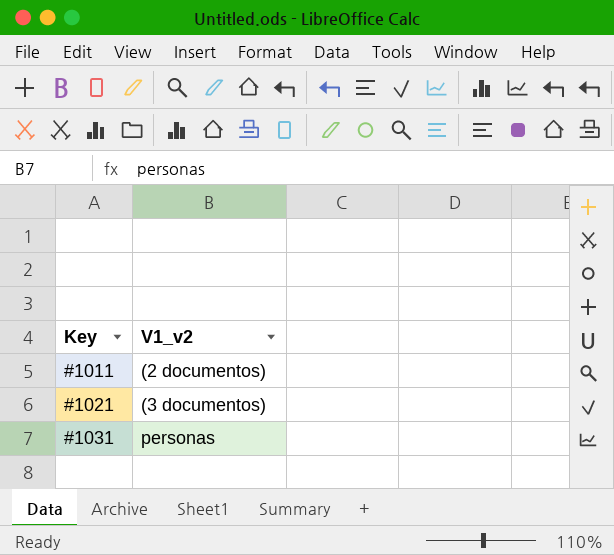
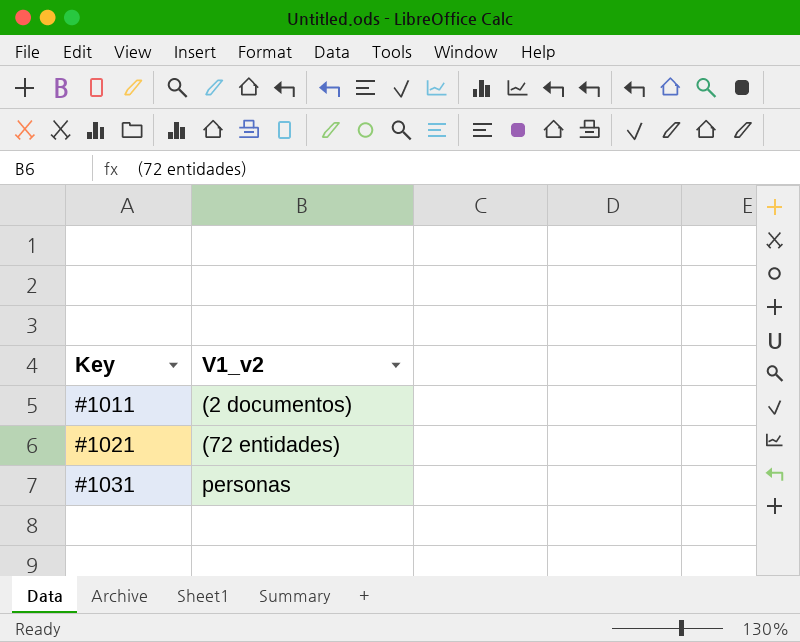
#1021 | V1_v2: (3 documentos) -> (72 entidades)

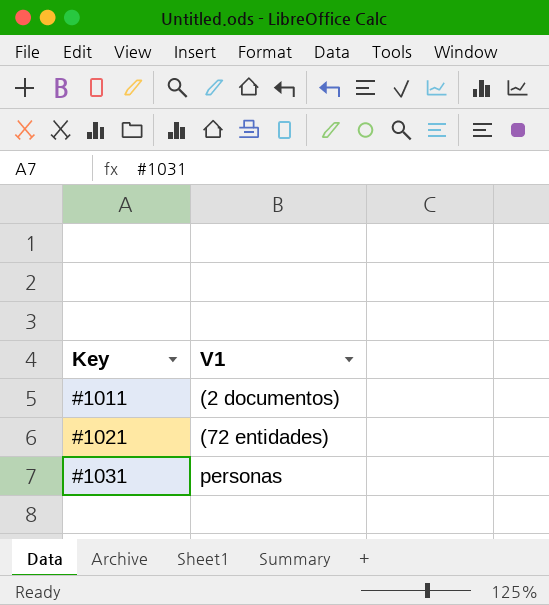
column name: V1_v2 -> V1

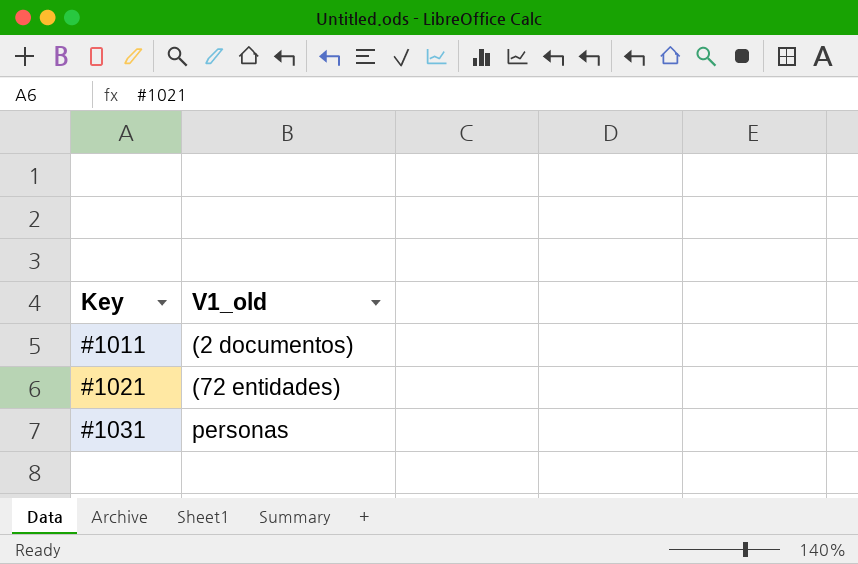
column name: V1 -> V1_old

